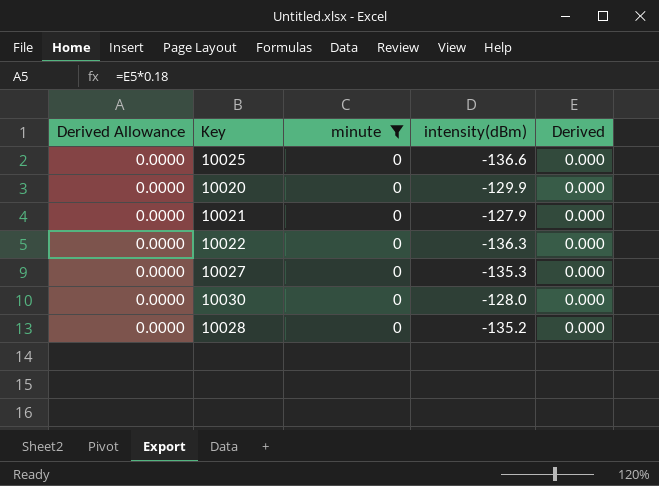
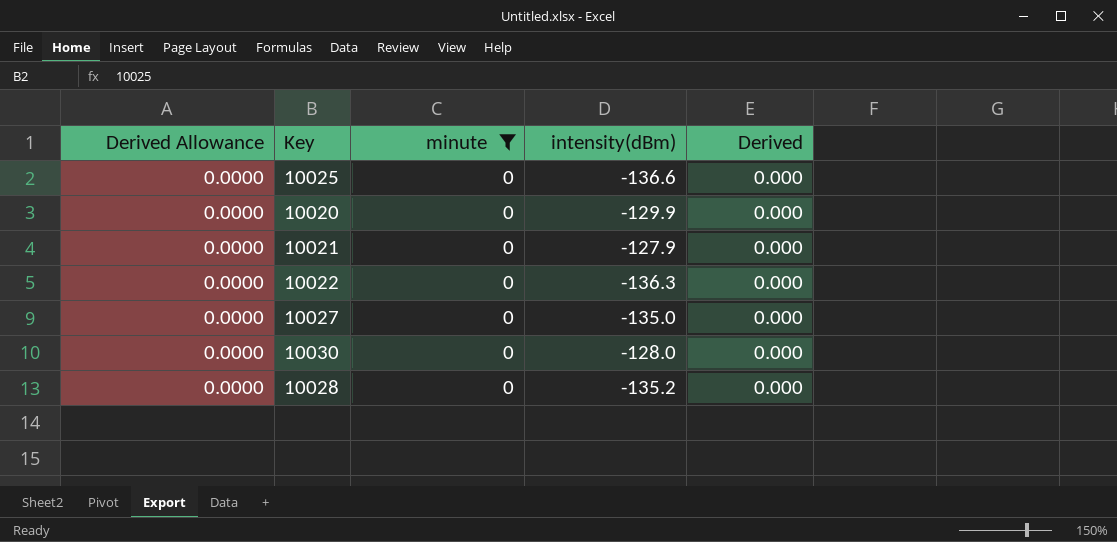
10027 | intensity(dBm): -135.3 -> -135.0

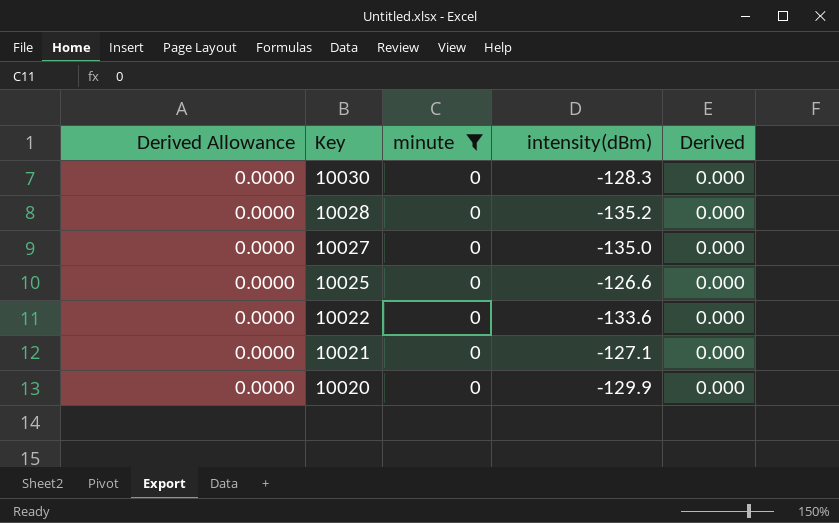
row order: none -> Key descending
10030 | intensity(dBm): -128.0 -> -128.3
10025 | intensity(dBm): -136.6 -> -126.6
10022 | intensity(dBm): -136.3 -> -133.6
10021 | intensity(dBm): -127.9 -> -127.1

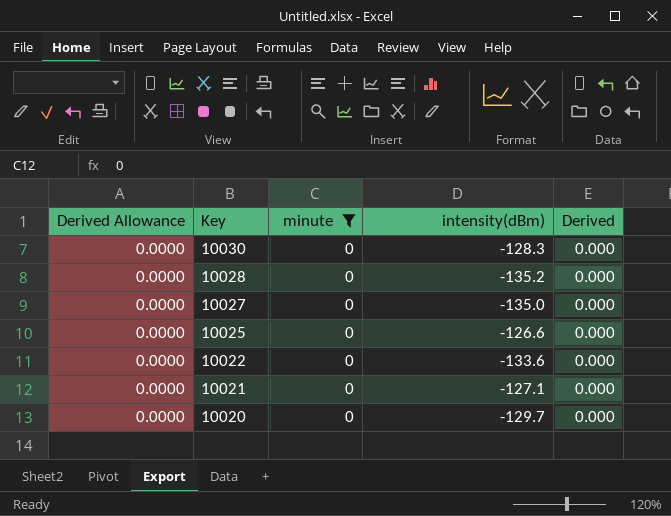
10020 | intensity(dBm): -129.9 -> -129.7

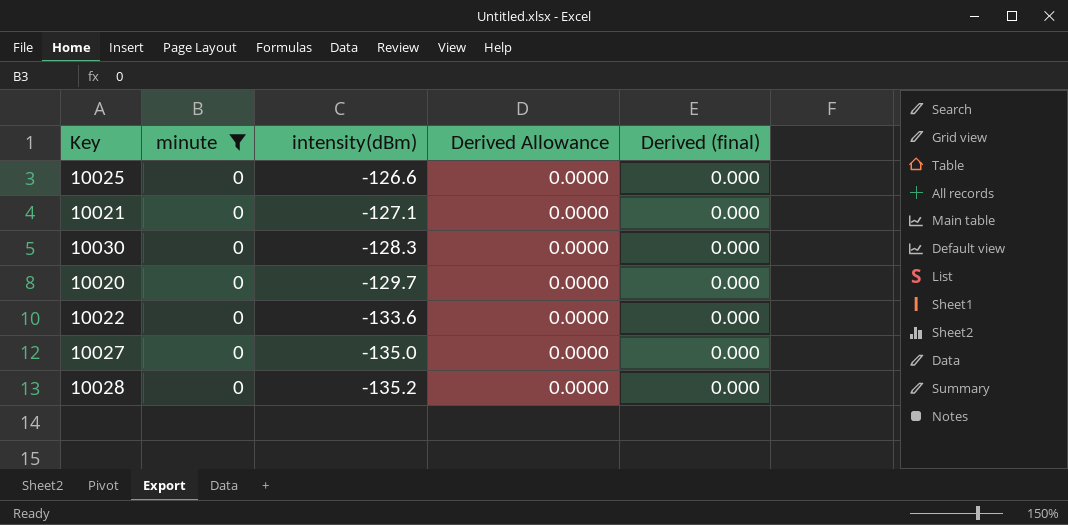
row order: Key descending -> intensity(dBm) descending
column Derived Allowance | position: 1 -> 4
column name: Derived -> Derived (final)

